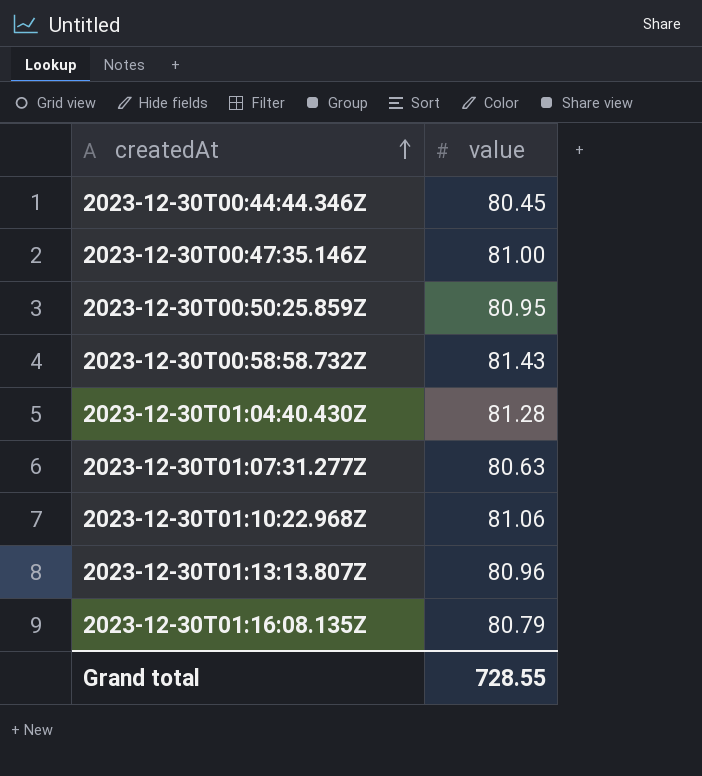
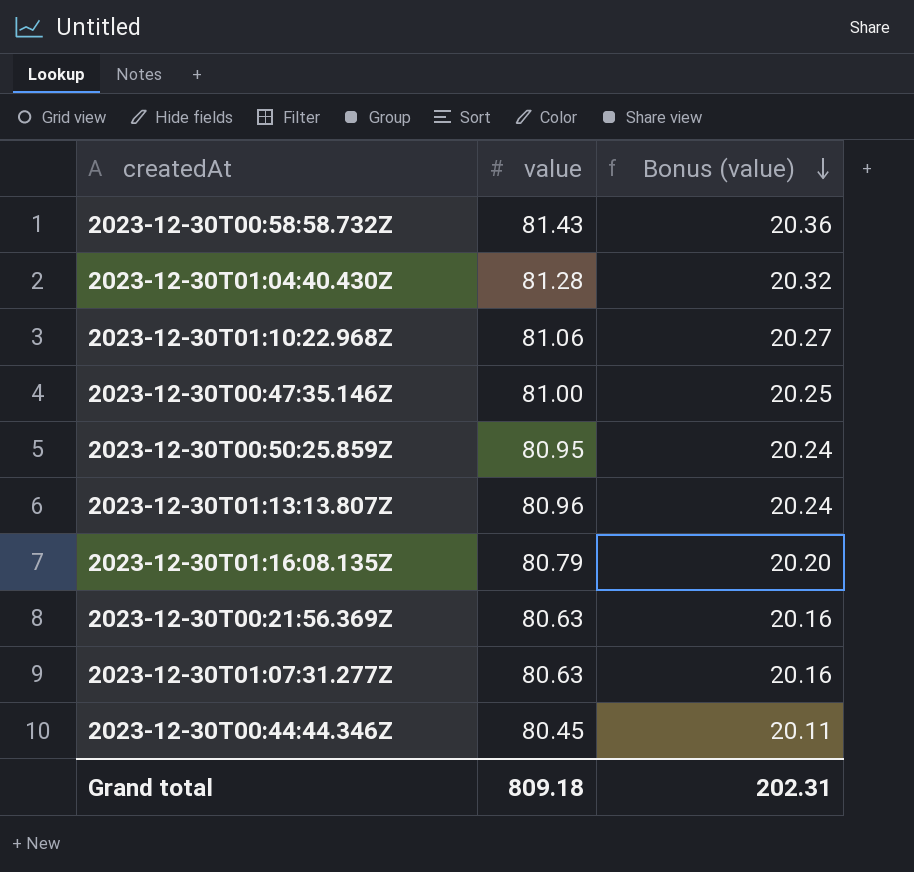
row order: createdAt ascending -> Bonus (value) descending
column Bonus (value) | formula: none -> [value] * 0.25
row 2023-12-30T00:21:56.369Z: none -> 80.63 | 20.16
Grand total | value: 728.55 -> 809.18

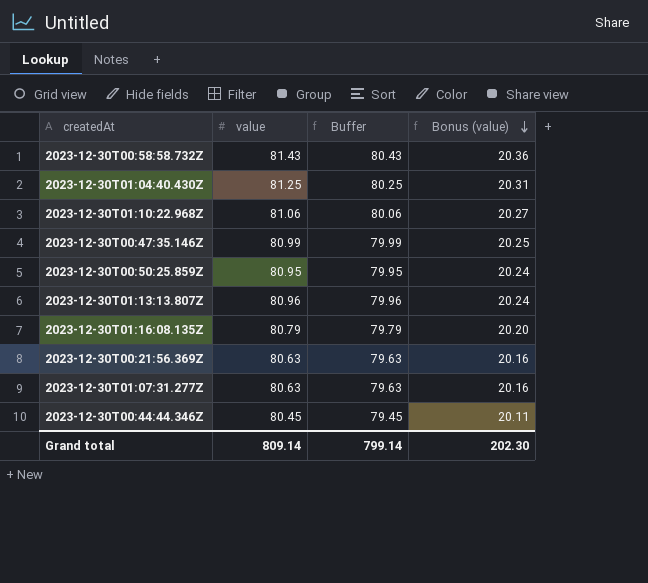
column Buffer | formula: none -> [value] - 1
2023-12-30T01:04:40.430Z | value: 81.28 -> 81.25
2023-12-30T01:04:40.430Z | Bonus (value): 20.32 -> 20.31
2023-12-30T00:47:35.146Z | value: 81.00 -> 80.99
Grand total | value: 809.18 -> 809.14
Grand total | Bonus (value): 202.31 -> 202.30

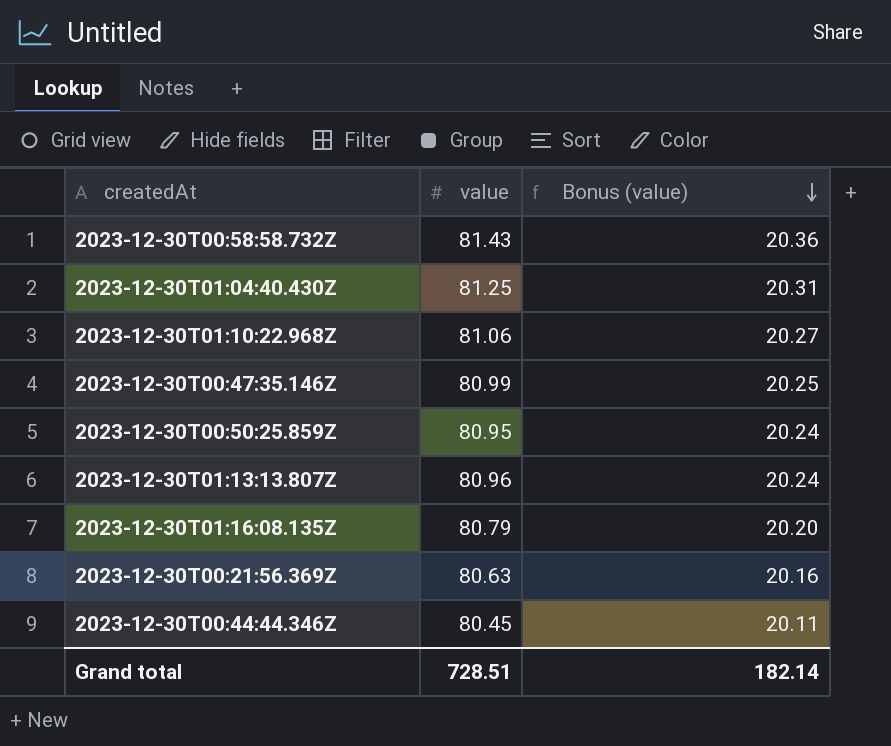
column Buffer | formula: [value] - 1 -> none
row 2023-12-30T01:07:31.277Z: 80.63 | 79.63 | 20.16 -> none
Grand total | value: 809.14 -> 728.51
Grand total | Bonus (value): 202.30 -> 182.14

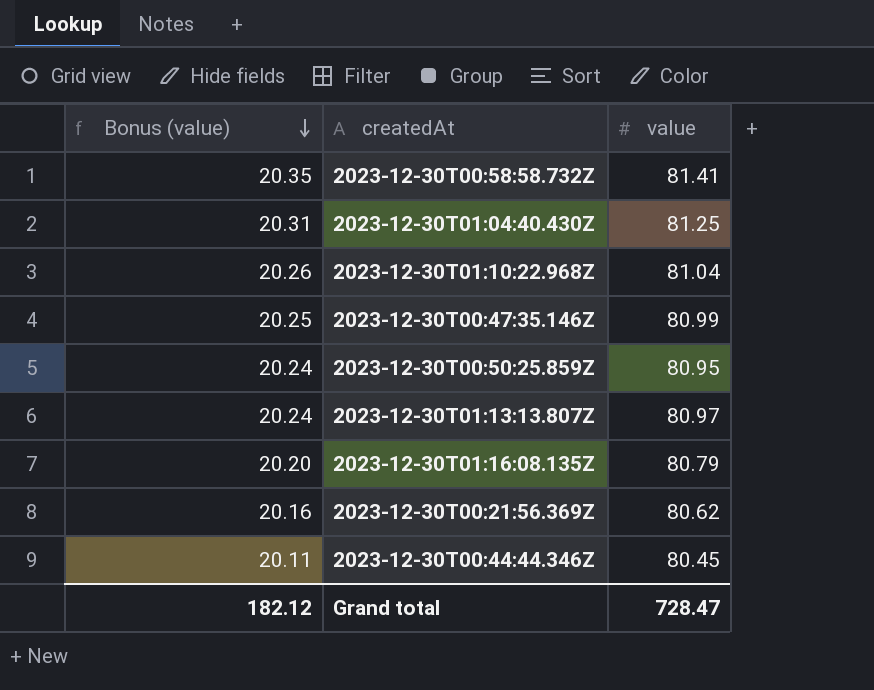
column Bonus (value) | position: 3 -> 1
2023-12-30T00:58:58.732Z | Bonus (value): 20.36 -> 20.35
2023-12-30T00:58:58.732Z | value: 81.43 -> 81.41
2023-12-30T01:10:22.968Z | Bonus (value): 20.27 -> 20.26
2023-12-30T01:10:22.968Z | value: 81.06 -> 81.04
2023-12-30T01:13:13.807Z | value: 80.96 -> 80.97
2023-12-30T00:21:56.369Z | value: 80.63 -> 80.62
Grand total | Bonus (value): 182.14 -> 182.12
Grand total | value: 728.51 -> 728.47

